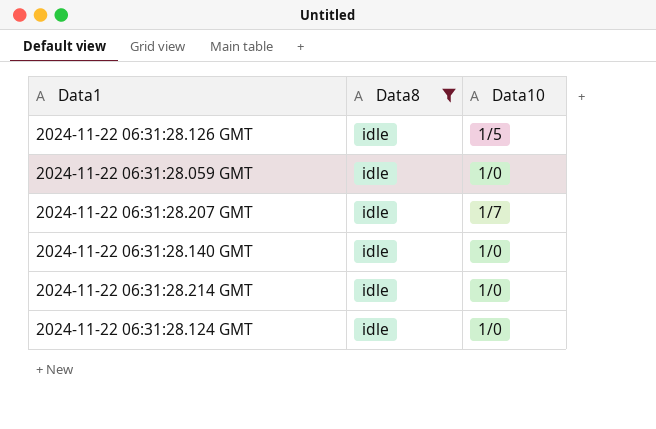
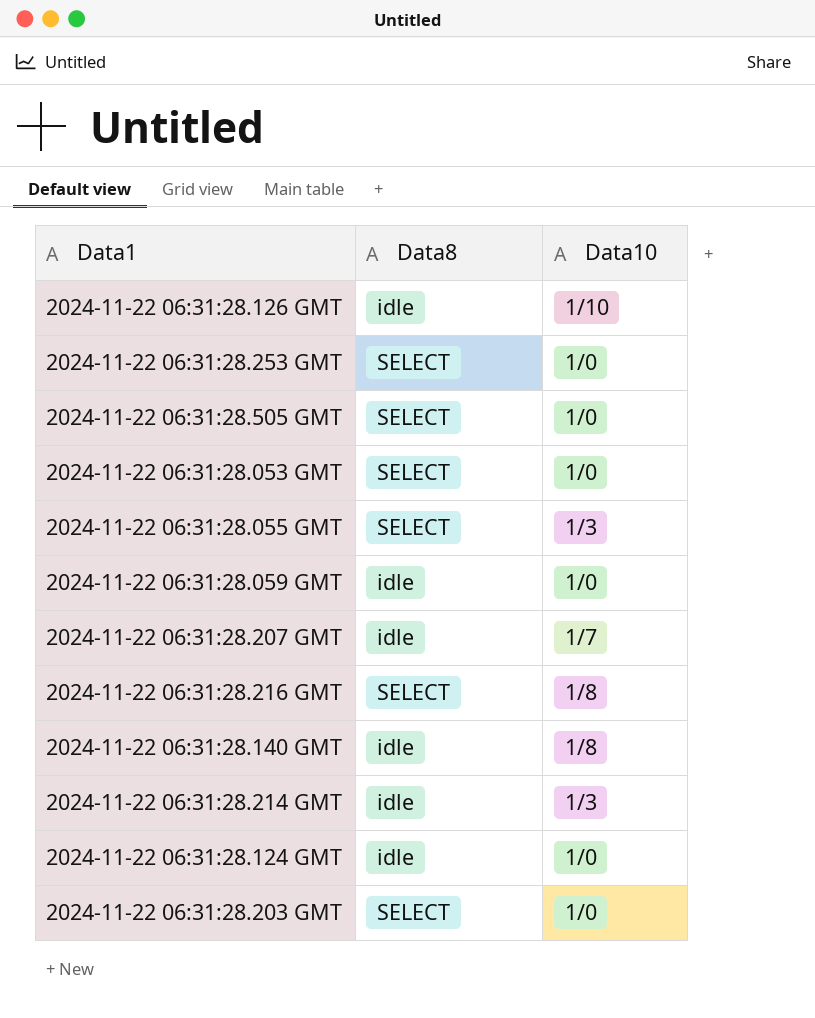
filter: Data8 = idle -> none
2024-11-22 06:31:28.126 GMT | Data10: 1/5 -> 1/10
2024-11-22 06:31:28.140 GMT | Data10: 1/0 -> 1/8
2024-11-22 06:31:28.214 GMT | Data10: 1/0 -> 1/3

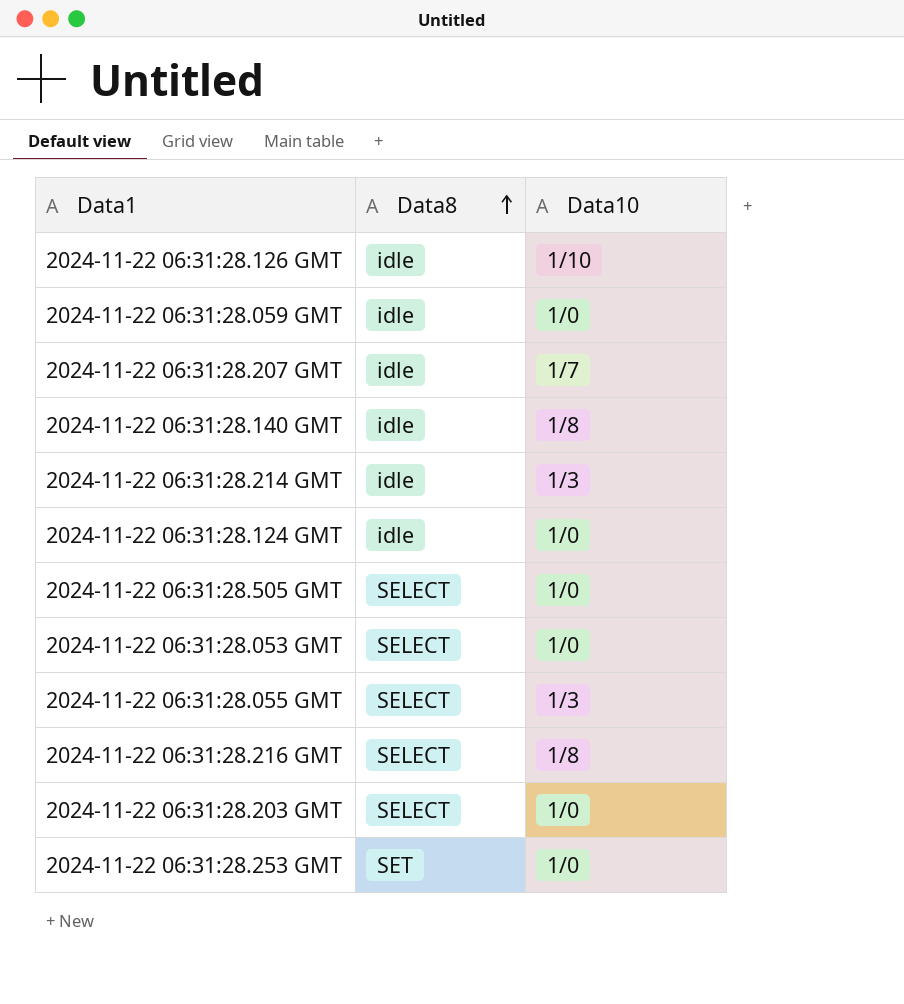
row order: none -> Data8 ascending
2024-11-22 06:31:28.253 GMT | Data8: SELECT -> SET

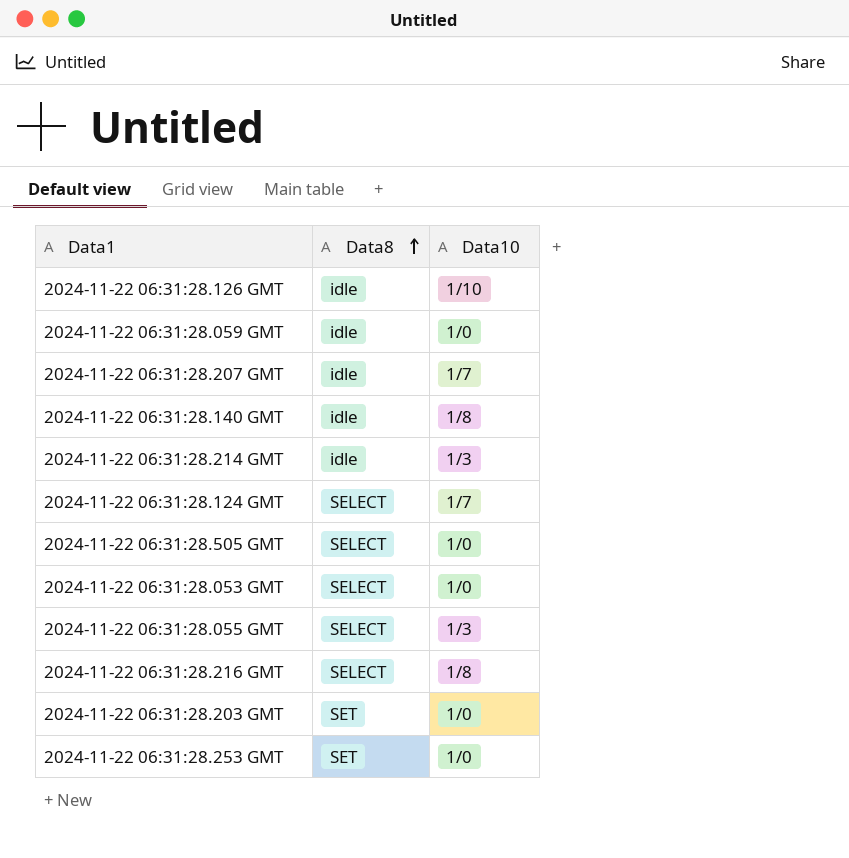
2024-11-22 06:31:28.124 GMT | Data8: idle -> SELECT
2024-11-22 06:31:28.124 GMT | Data10: 1/0 -> 1/7
2024-11-22 06:31:28.203 GMT | Data8: SELECT -> SET

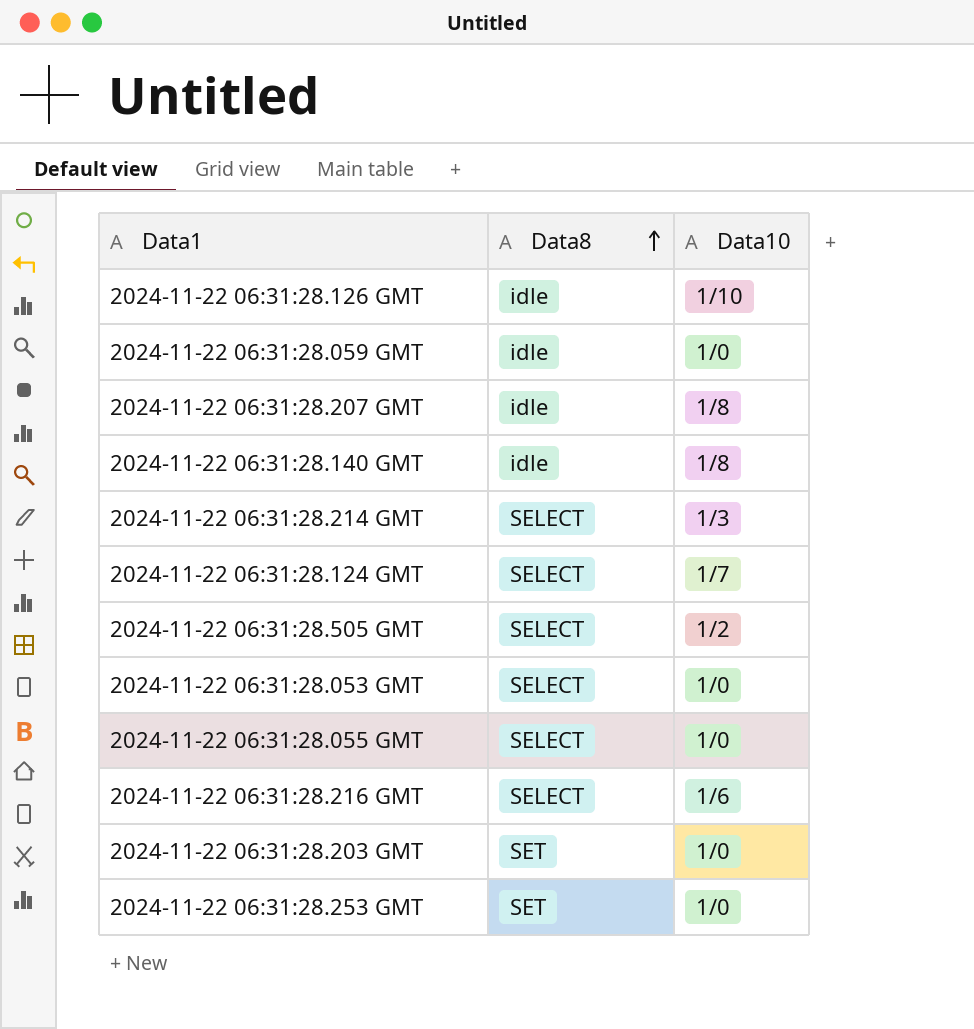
2024-11-22 06:31:28.207 GMT | Data10: 1/7 -> 1/8
2024-11-22 06:31:28.214 GMT | Data8: idle -> SELECT
2024-11-22 06:31:28.505 GMT | Data10: 1/0 -> 1/2
2024-11-22 06:31:28.055 GMT | Data10: 1/3 -> 1/0
2024-11-22 06:31:28.216 GMT | Data10: 1/8 -> 1/6

